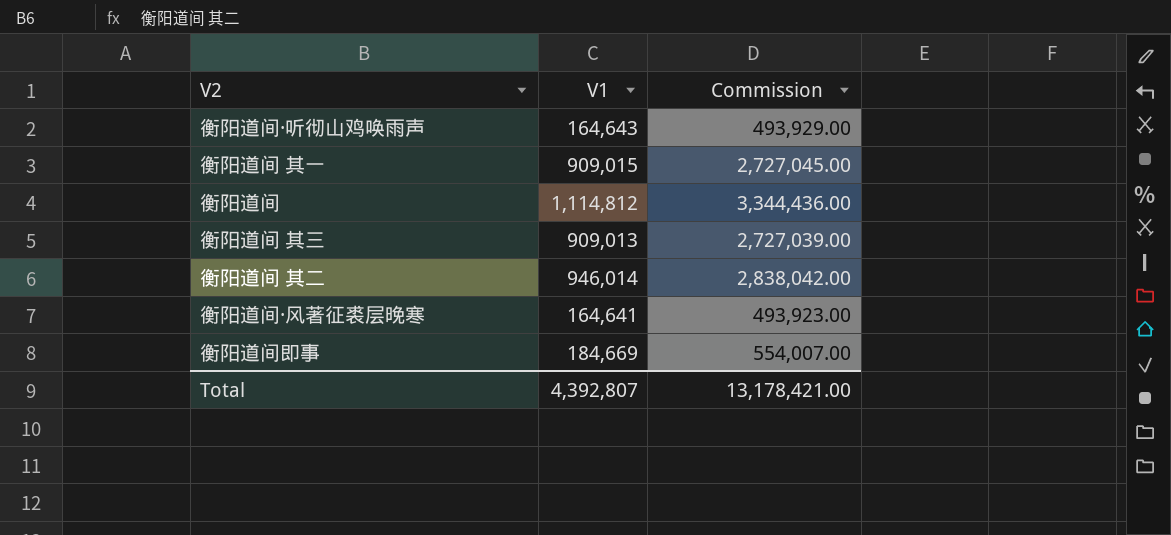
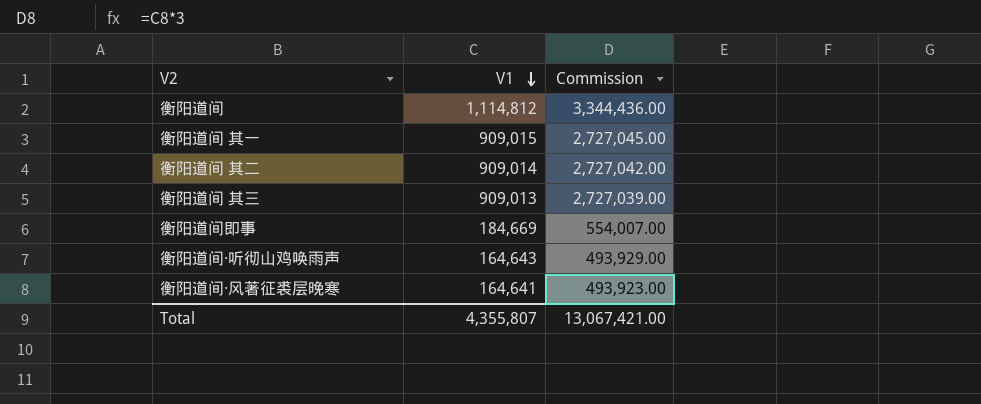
row order: none -> V1 descending
衡阳道间 其二 | V1: 946,014 -> 909,014
衡阳道间 其二 | Commission: 2,838,042.00 -> 2,727,042.00
Total | V1: 4,392,807 -> 4,355,807
Total | Commission: 13,178,421.00 -> 13,067,421.00

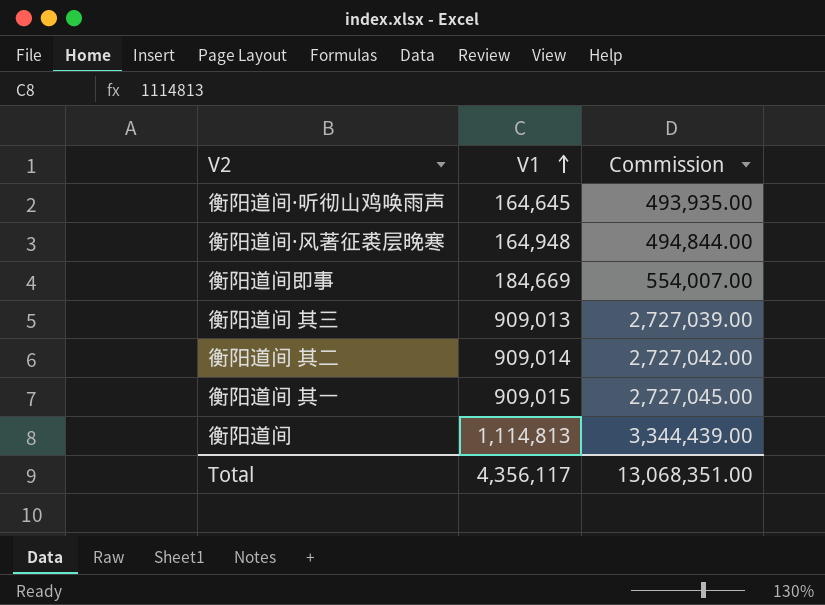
row order: V1 descending -> V1 ascending
衡阳道间·听彻山鸡唤雨声 | V1: 164,643 -> 164,645
衡阳道间·听彻山鸡唤雨声 | Commission: 493,929.00 -> 493,935.00
衡阳道间·风著征裘层晚寒 | V1: 164,641 -> 164,948
衡阳道间·风著征裘层晚寒 | Commission: 493,923.00 -> 494,844.00
衡阳道间 | V1: 1,114,812 -> 1,114,813
衡阳道间 | Commission: 3,344,436.00 -> 3,344,439.00
Total | V1: 4,355,807 -> 4,356,117
Total | Commission: 13,067,421.00 -> 13,068,351.00

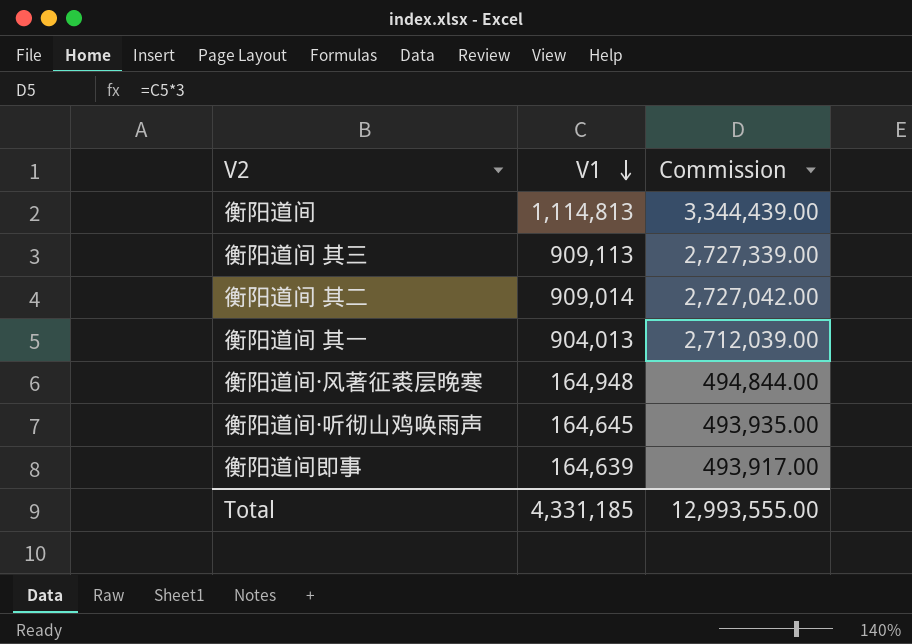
row order: V1 ascending -> V1 descending
衡阳道间 其三 | V1: 909,013 -> 909,113
衡阳道间 其三 | Commission: 2,727,039.00 -> 2,727,339.00
衡阳道间 其一 | V1: 909,015 -> 904,013
衡阳道间 其一 | Commission: 2,727,045.00 -> 2,712,039.00
衡阳道间即事 | V1: 184,669 -> 164,639
衡阳道间即事 | Commission: 554,007.00 -> 493,917.00
Total | V1: 4,356,117 -> 4,331,185
Total | Commission: 13,068,351.00 -> 12,993,555.00

